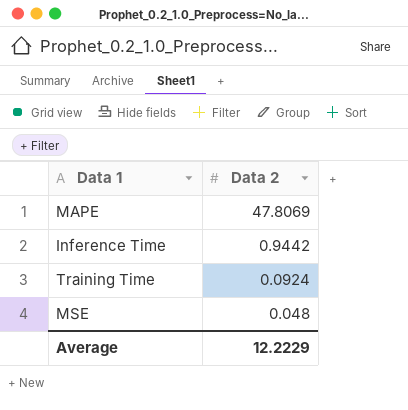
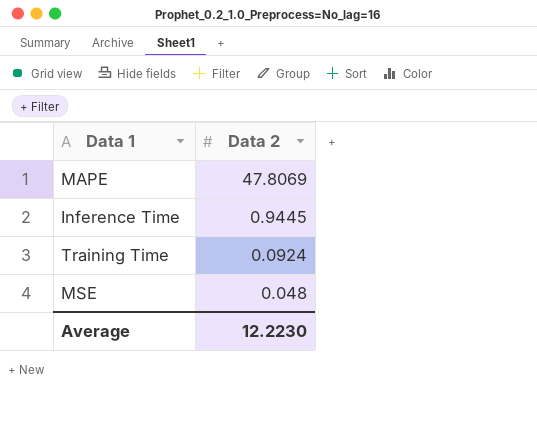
Inference Time | Data 2: 0.9442 -> 0.9445
Average | Data 2: 12.2229 -> 12.2230

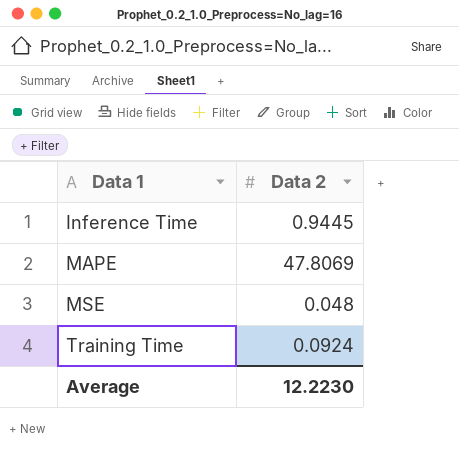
row order: Data 2 descending -> Data 1 ascending

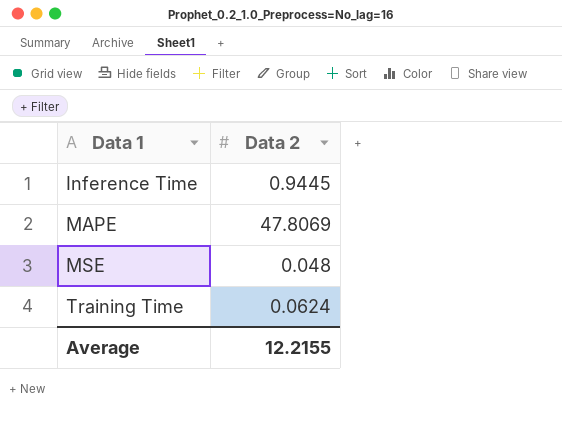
Training Time | Data 2: 0.0924 -> 0.0624
Average | Data 2: 12.2230 -> 12.2155

